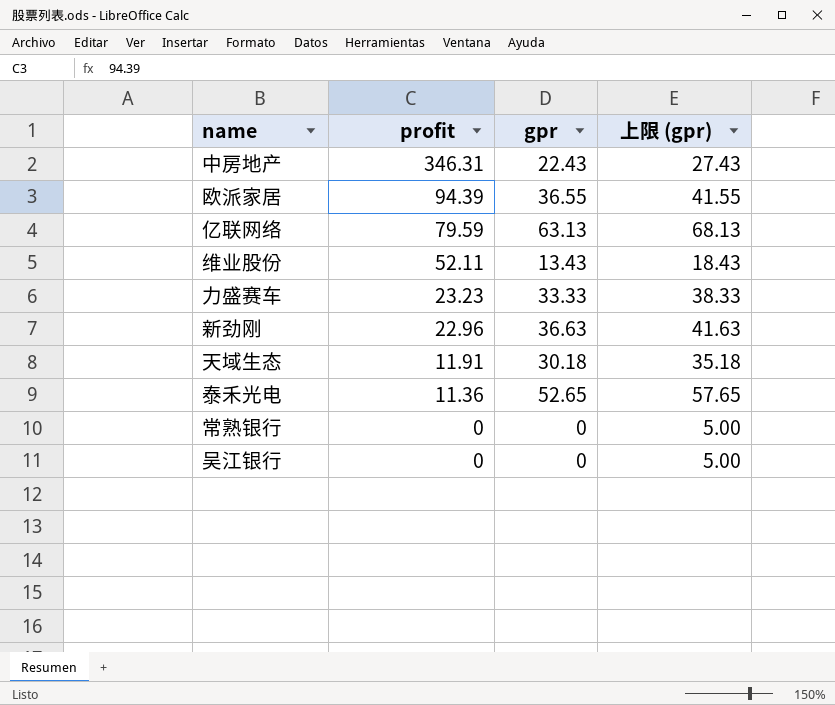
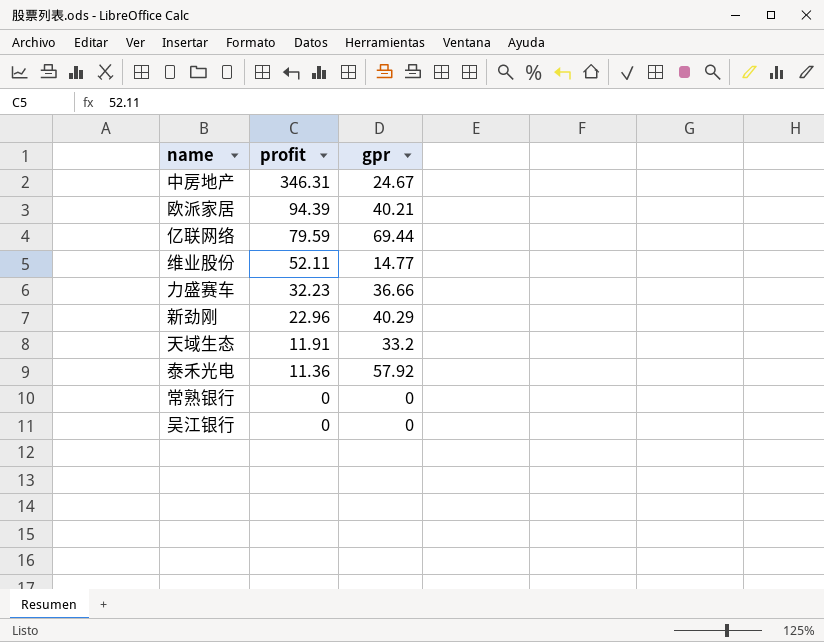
column 上限 (gpr) | formula: [gpr] + 5 -> none
中房地产 | gpr: 22.43 -> 24.67
欧派家居 | gpr: 36.55 -> 40.21
亿联网络 | gpr: 63.13 -> 69.44
维业股份 | gpr: 13.43 -> 14.77
力盛赛车 | profit: 23.23 -> 32.23
力盛赛车 | gpr: 33.33 -> 36.66
新劲刚 | gpr: 36.63 -> 40.29
天域生态 | gpr: 30.18 -> 33.2
泰禾光电 | gpr: 52.65 -> 57.92

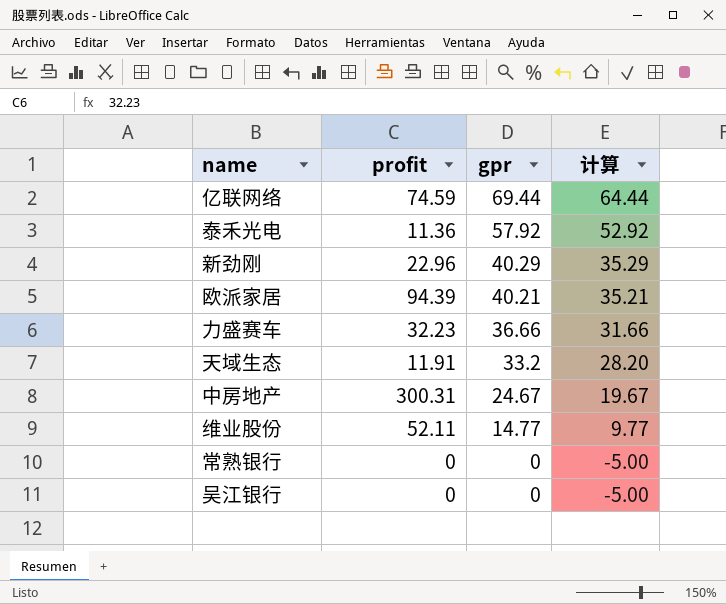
row order: profit descending -> gpr descending
column 计算 | formula: none -> [gpr] - 5
亿联网络 | profit: 79.59 -> 74.59
中房地产 | profit: 346.31 -> 300.31

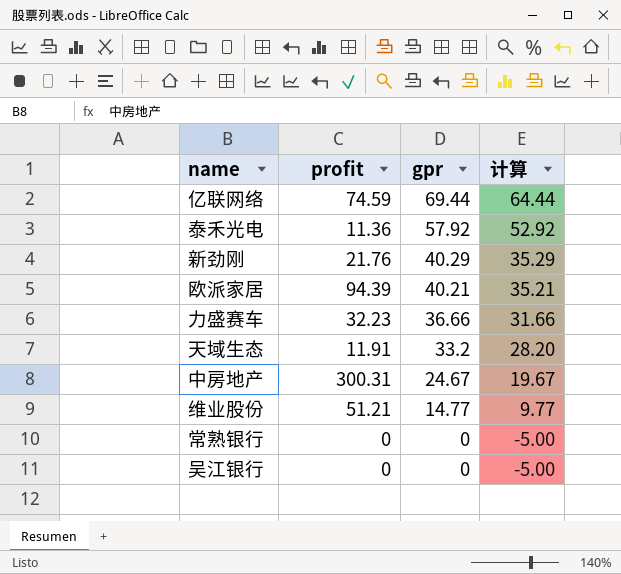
新劲刚 | profit: 22.96 -> 21.76
维业股份 | profit: 52.11 -> 51.21

